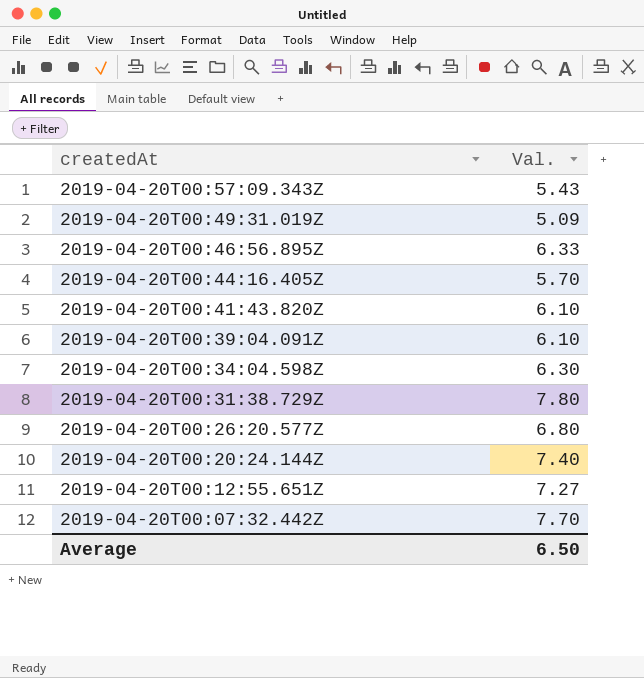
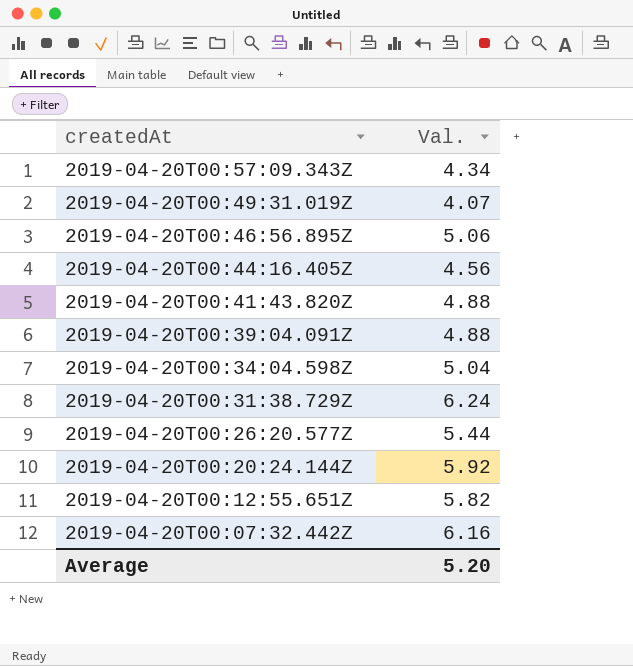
2019-04-20T00:57:09.343Z | Val.: 5.43 -> 4.34
2019-04-20T00:49:31.019Z | Val.: 5.09 -> 4.07
2019-04-20T00:46:56.895Z | Val.: 6.33 -> 5.06
2019-04-20T00:44:16.405Z | Val.: 5.70 -> 4.56
2019-04-20T00:41:43.820Z | Val.: 6.10 -> 4.88
2019-04-20T00:39:04.091Z | Val.: 6.10 -> 4.88
2019-04-20T00:34:04.598Z | Val.: 6.30 -> 5.04
2019-04-20T00:31:38.729Z | Val.: 7.80 -> 6.24
2019-04-20T00:26:20.577Z | Val.: 6.80 -> 5.44
2019-04-20T00:20:24.144Z | Val.: 7.40 -> 5.92
2019-04-20T00:12:55.651Z | Val.: 7.27 -> 5.82
2019-04-20T00:07:32.442Z | Val.: 7.70 -> 6.16
Average | Val.: 6.50 -> 5.20

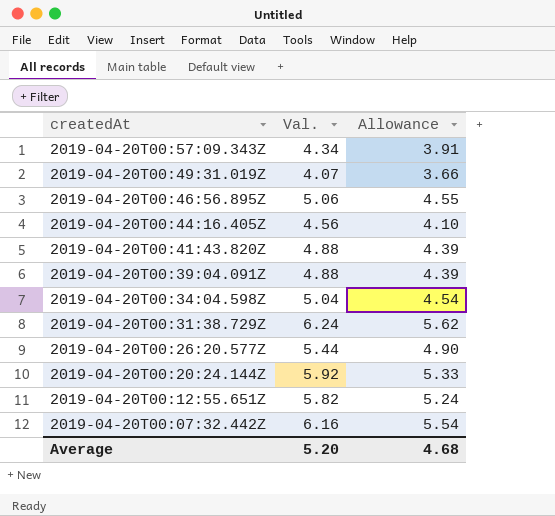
column Allowance | formula: none -> [Val.] * 0.9

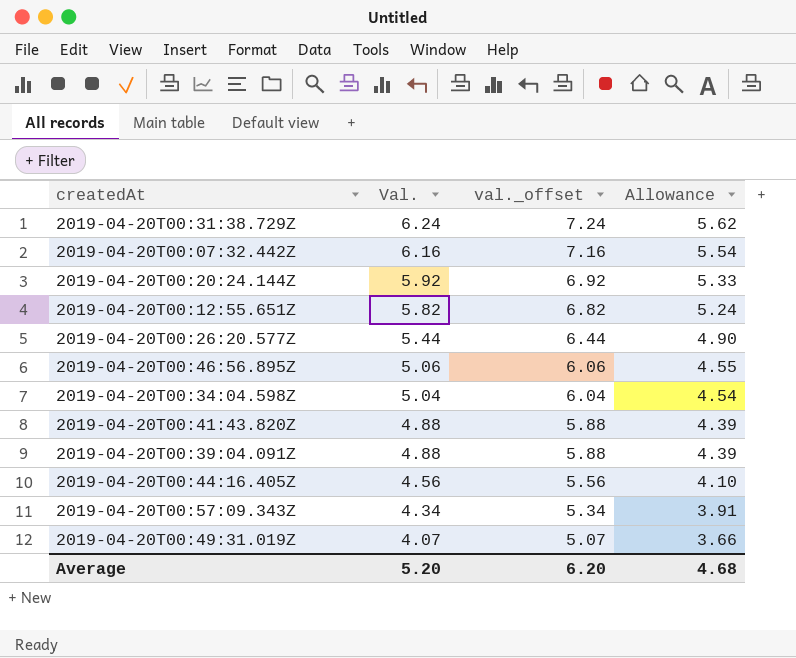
row order: createdAt descending -> Val. descending
column val._offset | formula: none -> [Val.] + 1

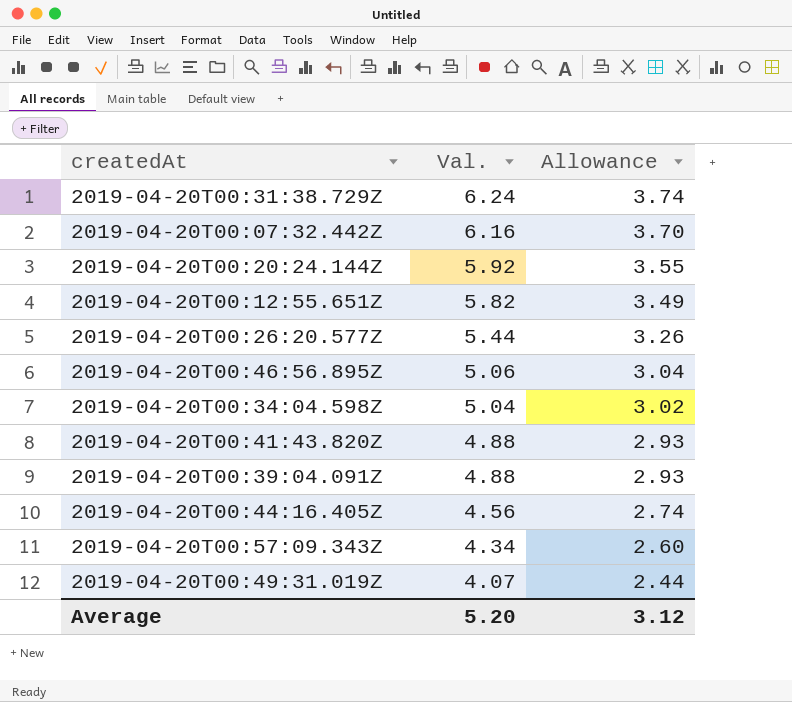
column val._offset | formula: [Val.] + 1 -> none
column Allowance | formula: [Val.] * 0.9 -> [Val.] * 0.6
Average | Allowance: 4.68 -> 3.12

